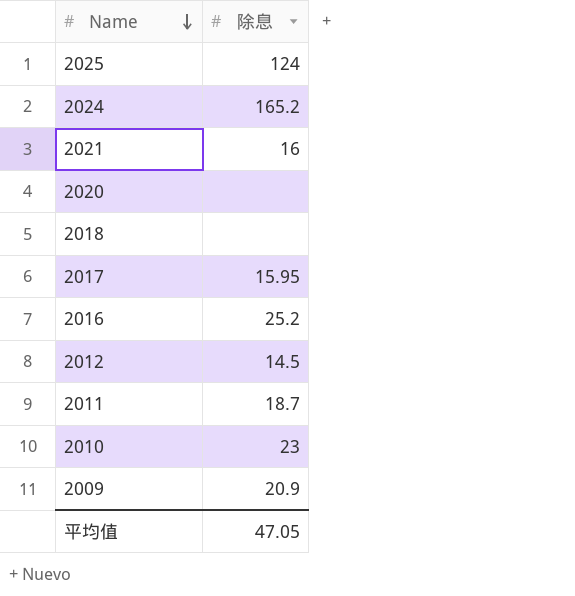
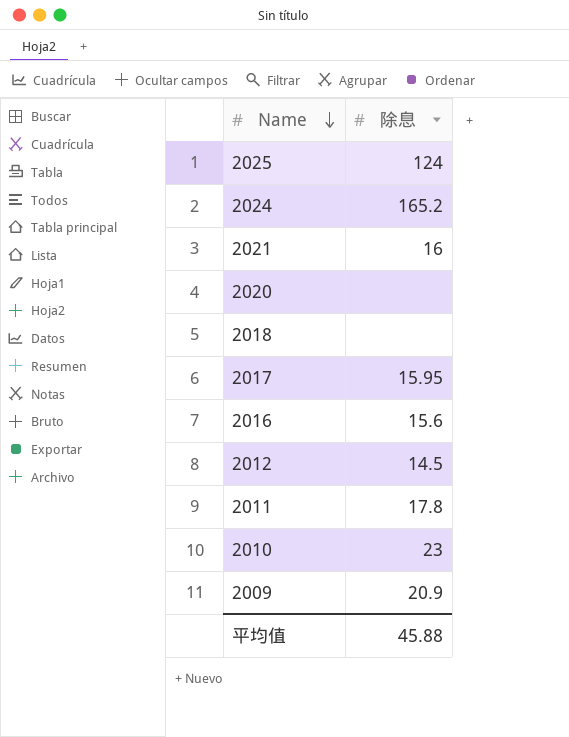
2016 | 除息: 25.2 -> 15.6
2011 | 除息: 18.7 -> 17.8
平均值 | 除息: 47.05 -> 45.88

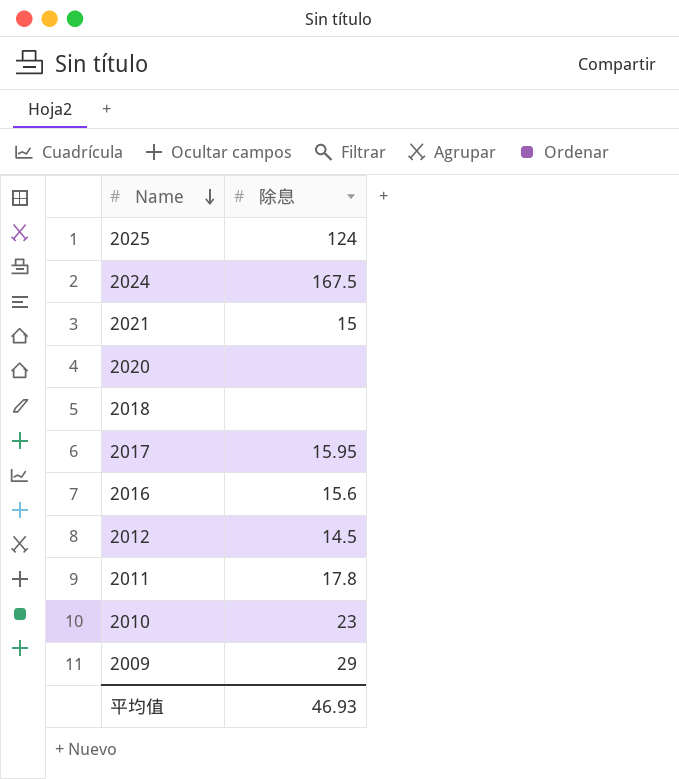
2024 | 除息: 165.2 -> 167.5
2021 | 除息: 16 -> 15
2009 | 除息: 20.9 -> 29
平均值 | 除息: 45.88 -> 46.93

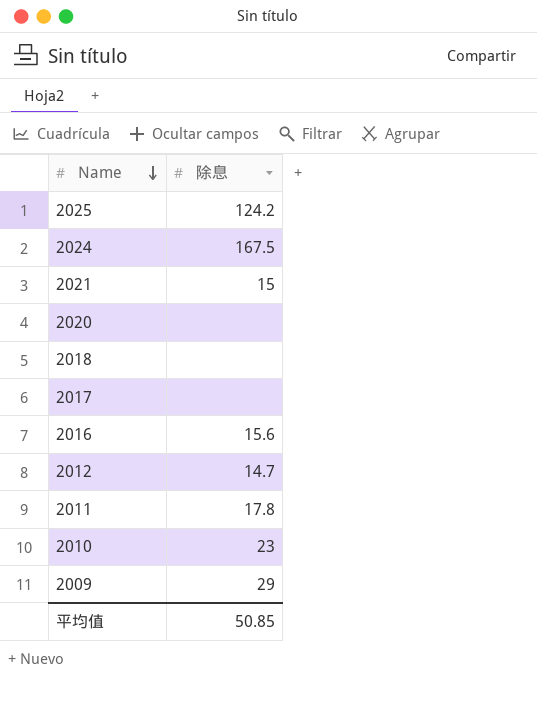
2025 | 除息: 124 -> 124.2
2017 | 除息: 15.95 -> none
2012 | 除息: 14.5 -> 14.7
平均值 | 除息: 46.93 -> 50.85

